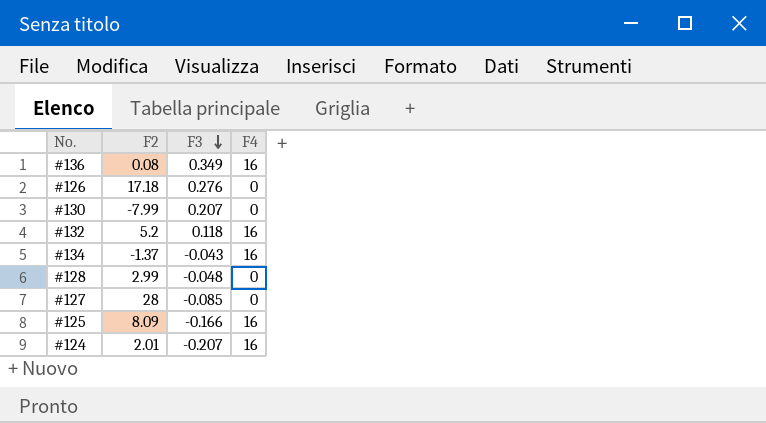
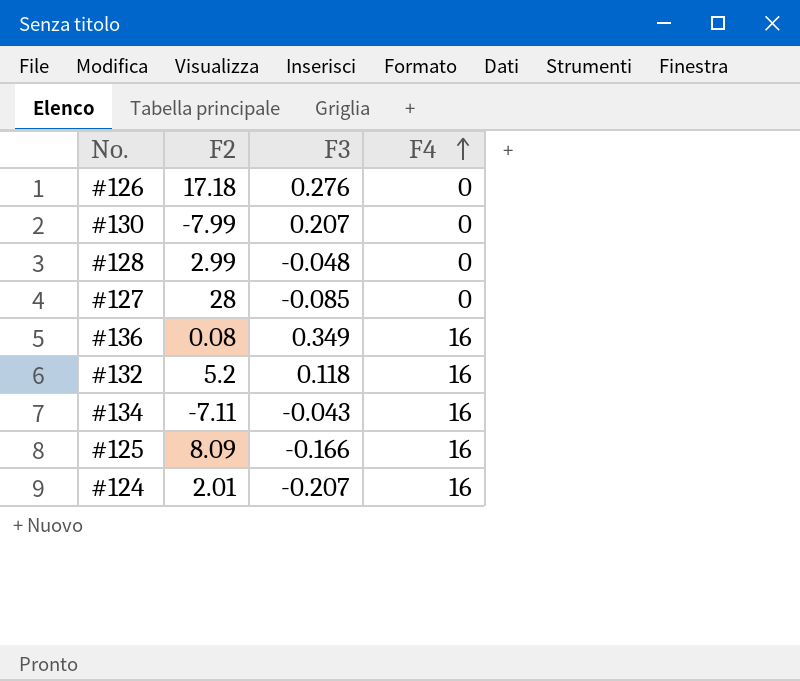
row order: F3 descending -> F4 ascending
#134 | F2: -1.37 -> -7.11

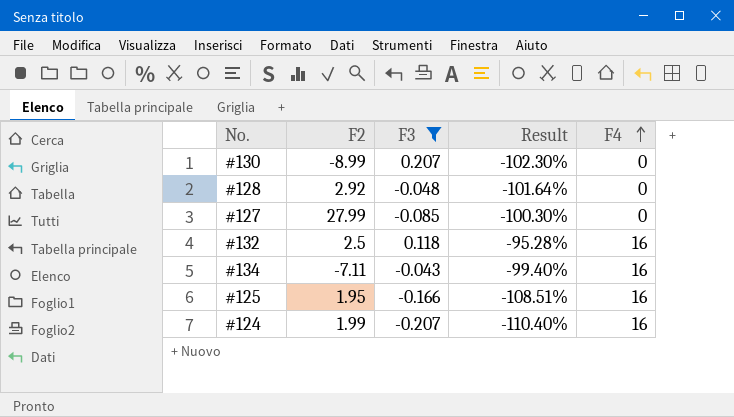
filter: none -> F3 <= 0.207
column Result | formula: none -> ([F3] - [F2]) / [F2]
#130 | F2: -7.99 -> -8.99
#128 | F2: 2.99 -> 2.92
#127 | F2: 28 -> 27.99
#132 | F2: 5.2 -> 2.5
#125 | F2: 8.09 -> 1.95
#124 | F2: 2.01 -> 1.99

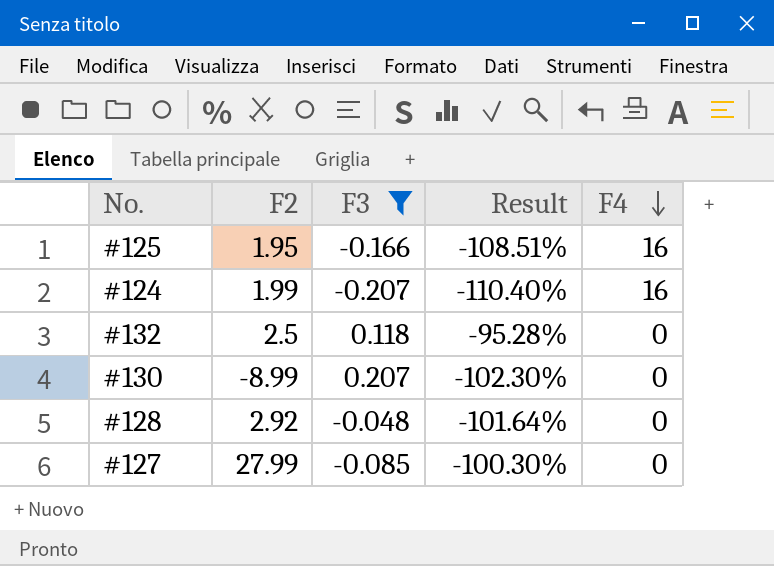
row order: F4 ascending -> F4 descending
row #134: -7.11 | -0.043 | -99.40% | 16 -> none
#132 | F4: 16 -> 0

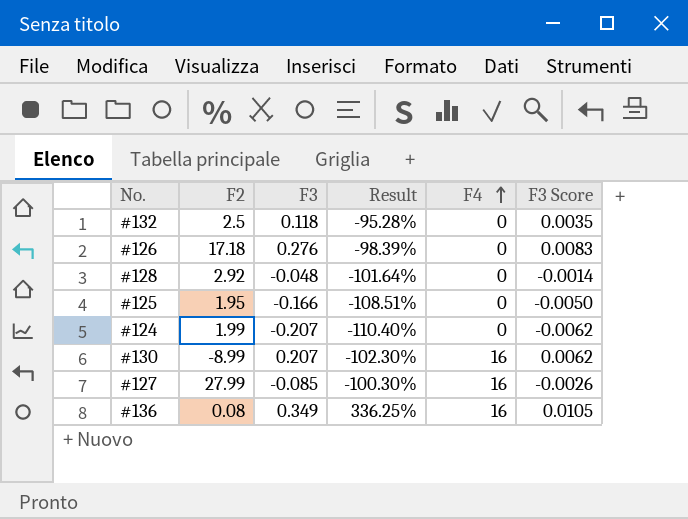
filter: F3 <= 0.207 -> none
row order: F4 descending -> F4 ascending
column F3 Score | formula: none -> [F3] * 0.03
#125 | F4: 16 -> 0
#124 | F4: 16 -> 0
#130 | F4: 0 -> 16
#127 | F4: 0 -> 16

